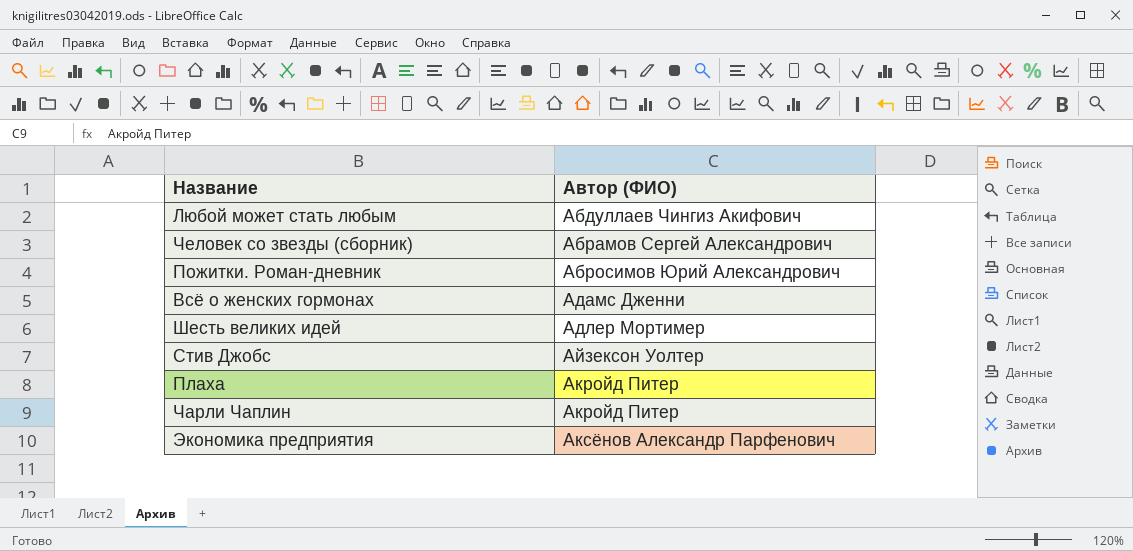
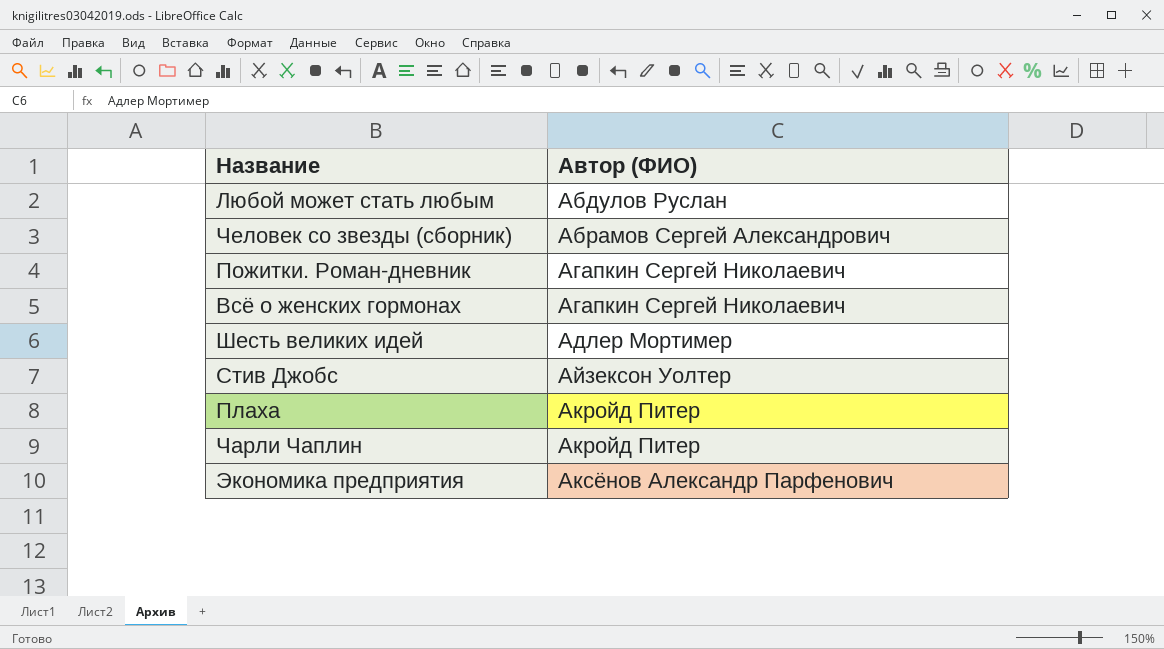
Любой может стать любым | Автор (ФИО): Абдуллаев Чингиз Акифович -> Абдулов Руслан
Пожитки. Роман-дневник | Автор (ФИО): Абросимов Юрий Александрович -> Агапкин Сергей Николаевич
Всё о женских гормонах | Автор (ФИО): Адамс Дженни -> Агапкин Сергей Николаевич

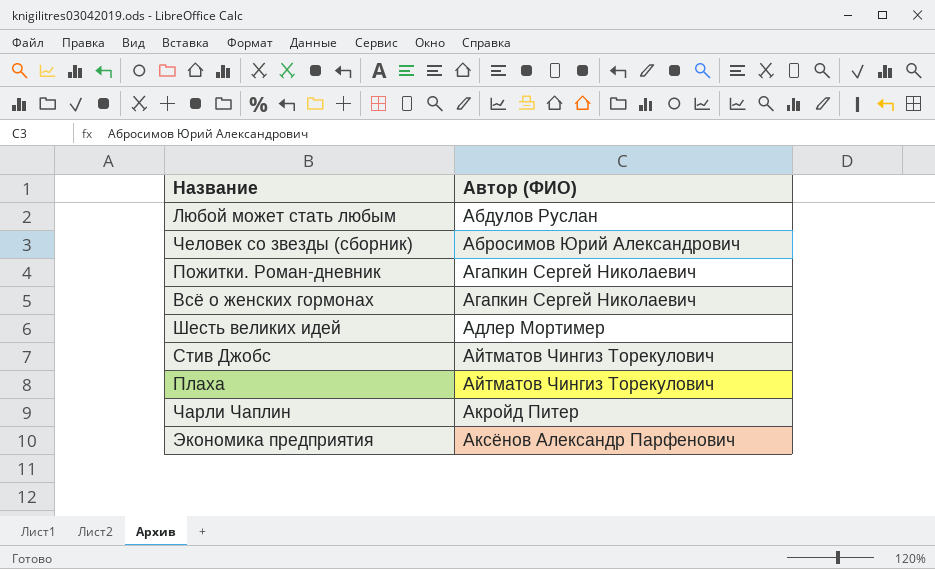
Человек со звезды (сборник) | Автор (ФИО): Абрамов Сергей Александрович -> Абросимов Юрий Александрович
Стив Джобс | Автор (ФИО): Айзексон Уолтер -> Айтматов Чингиз Торекулович
Плаха | Автор (ФИО): Акройд Питер -> Айтматов Чингиз Торекулович

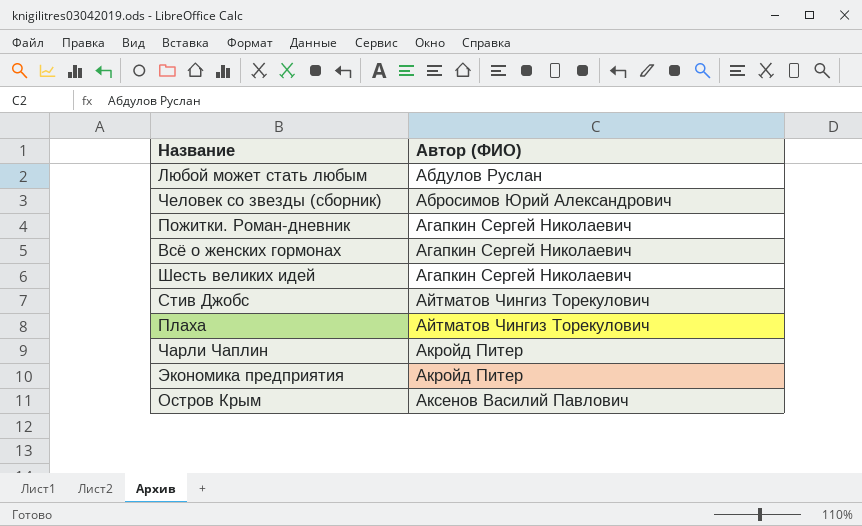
Шесть великих идей | Автор (ФИО): Адлер Мортимер -> Агапкин Сергей Николаевич
Экономика предприятия | Автор (ФИО): Аксёнов Александр Парфенович -> Акройд Питер
row Остров Крым: none -> Аксенов Василий Павлович

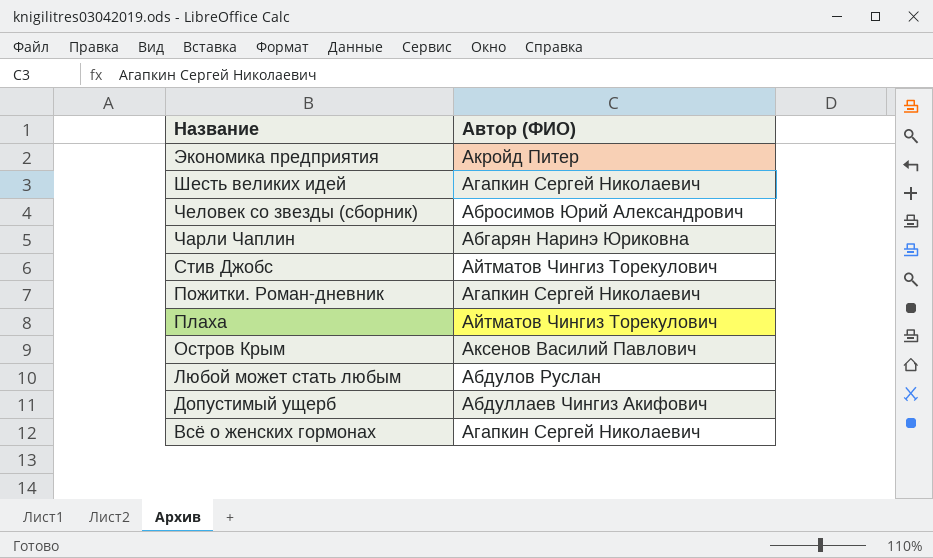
row order: Автор (ФИО) ascending -> Название descending
Чарли Чаплин | Автор (ФИО): Акройд Питер -> Абгарян Наринэ Юриковна
row Допустимый ущерб: none -> Абдуллаев Чингиз Акифович

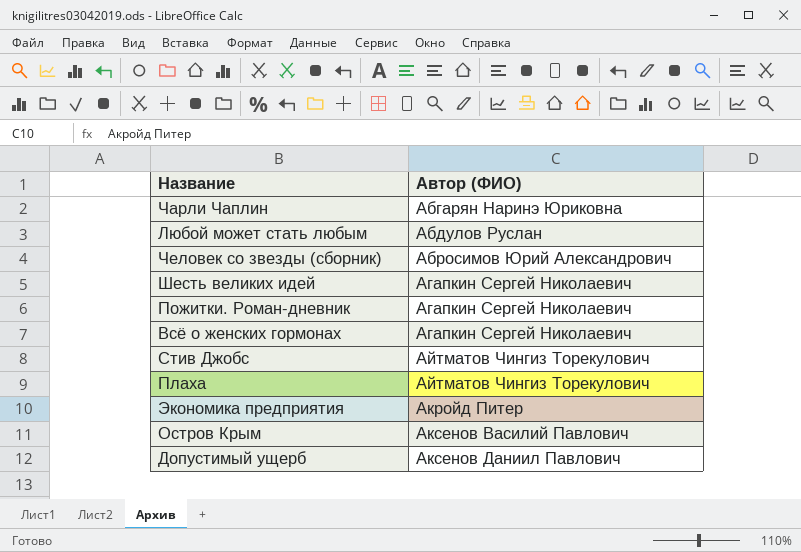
row order: Название descending -> Автор (ФИО) ascending
Допустимый ущерб | Автор (ФИО): Абдуллаев Чингиз Акифович -> Аксенов Даниил Павлович

